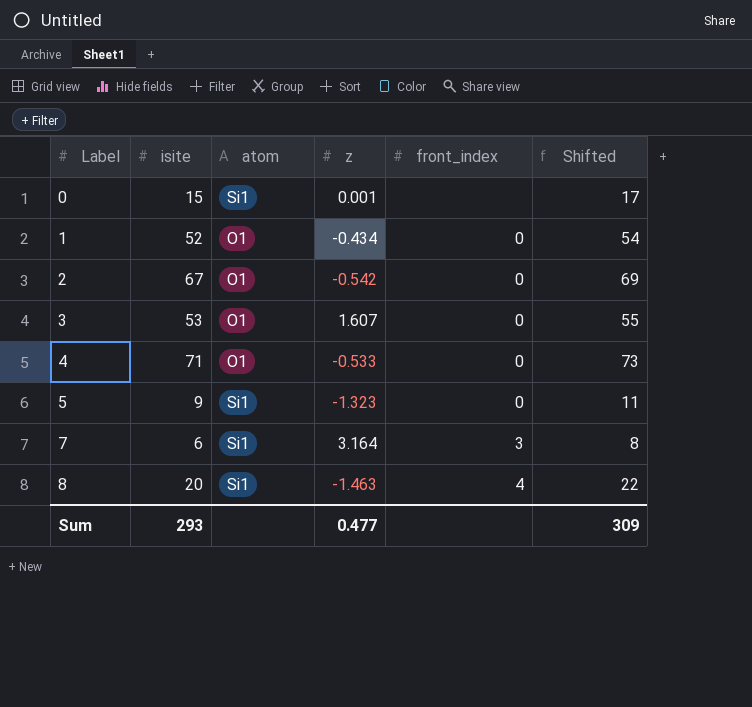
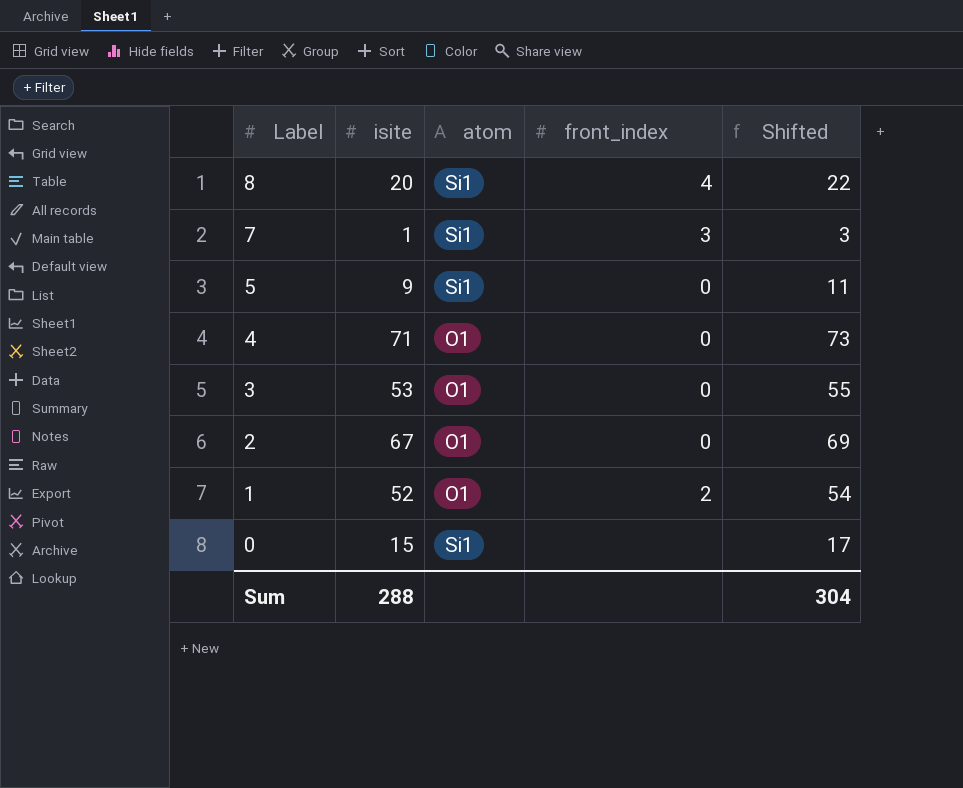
row order: Label ascending -> Label descending
column z | position: 4 -> none
7 | isite: 6 -> 1
7 | Shifted: 8 -> 3
1 | front_index: 0 -> 2
Sum | isite: 293 -> 288
Sum | Shifted: 309 -> 304

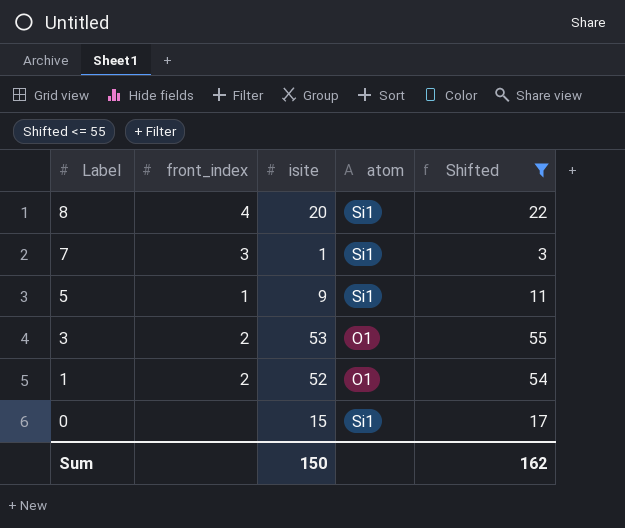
filter: none -> Shifted <= 55
column front_index | position: 4 -> 2
5 | front_index: 0 -> 1
3 | front_index: 0 -> 2
Sum | isite: 288 -> 150
Sum | Shifted: 304 -> 162

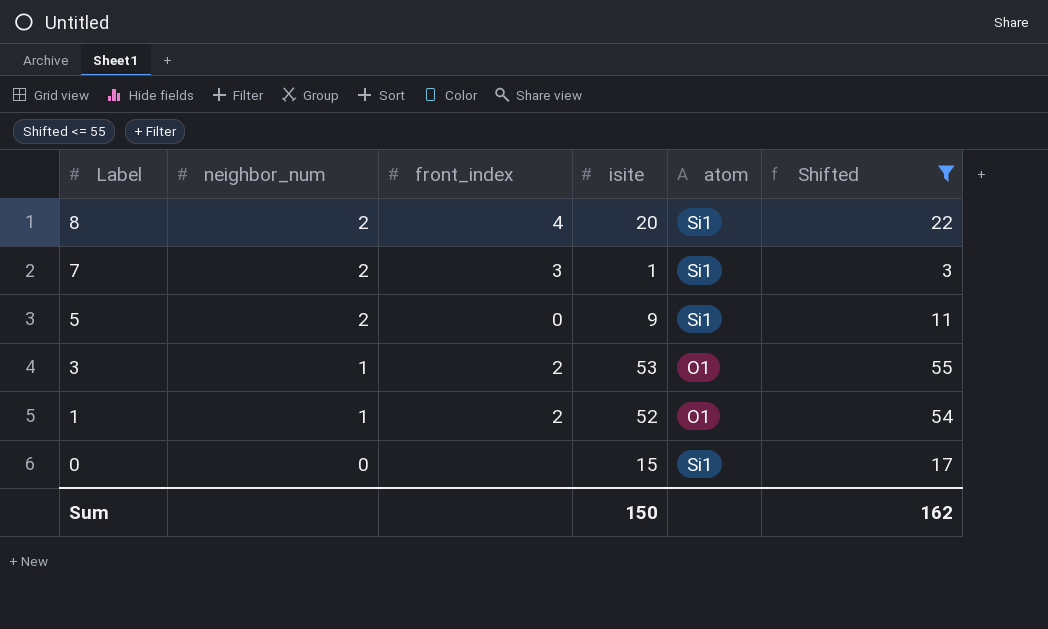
column neighbor_num | position: none -> 2
5 | front_index: 1 -> 0

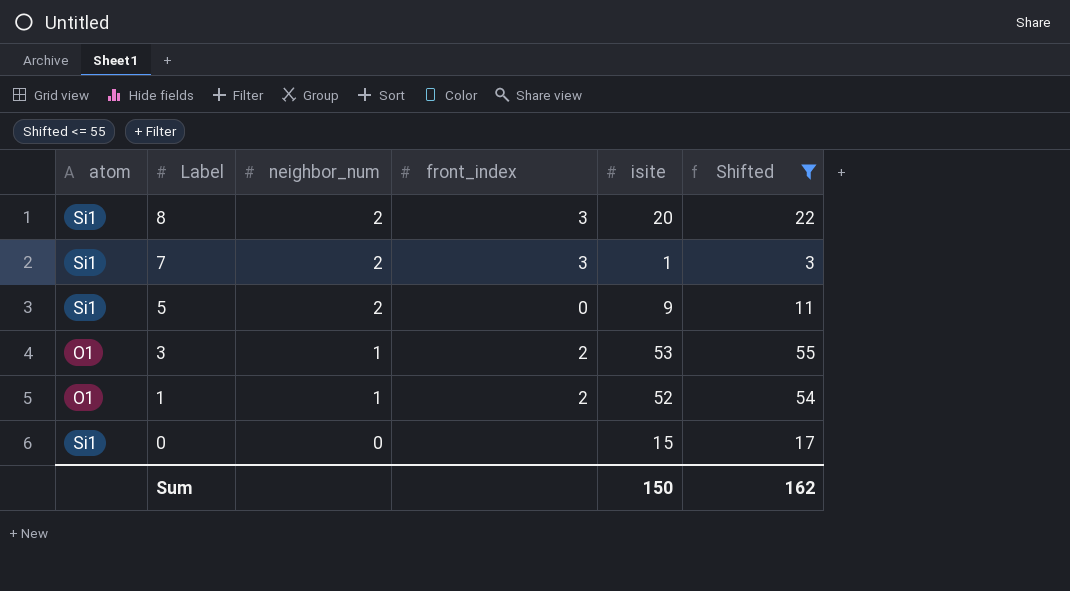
column atom | position: 5 -> 1
8 | front_index: 4 -> 3

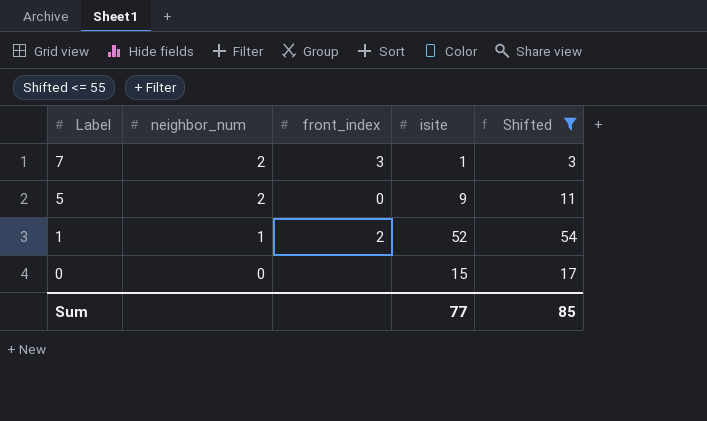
column atom | position: 1 -> none
row 8: Si1 | 2 | 3 | 20 | 22 -> none
row 3: O1 | 1 | 2 | 53 | 55 -> none
Sum | isite: 150 -> 77
Sum | Shifted: 162 -> 85

